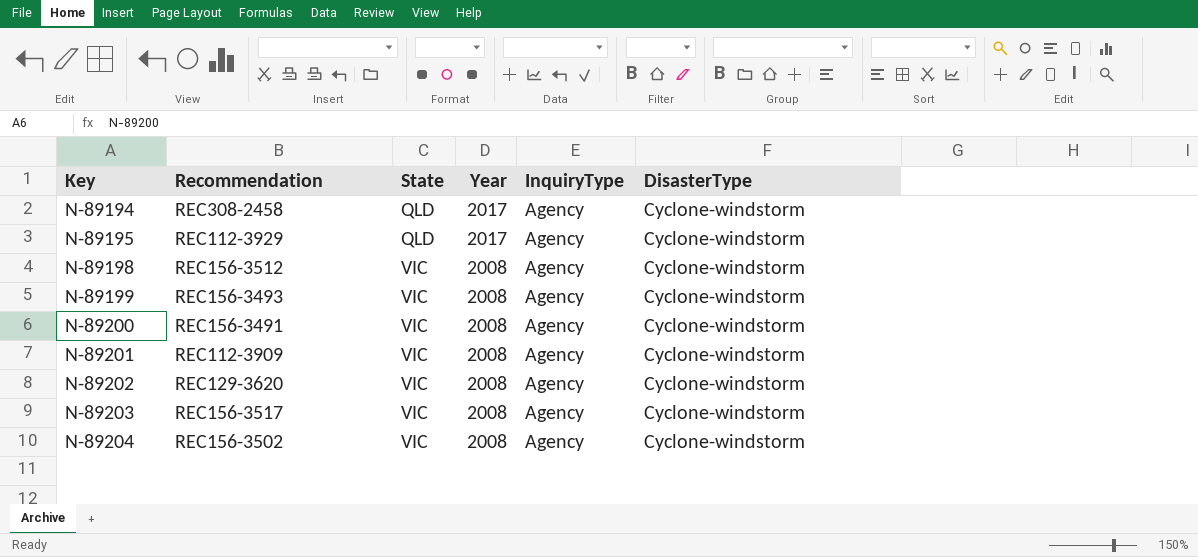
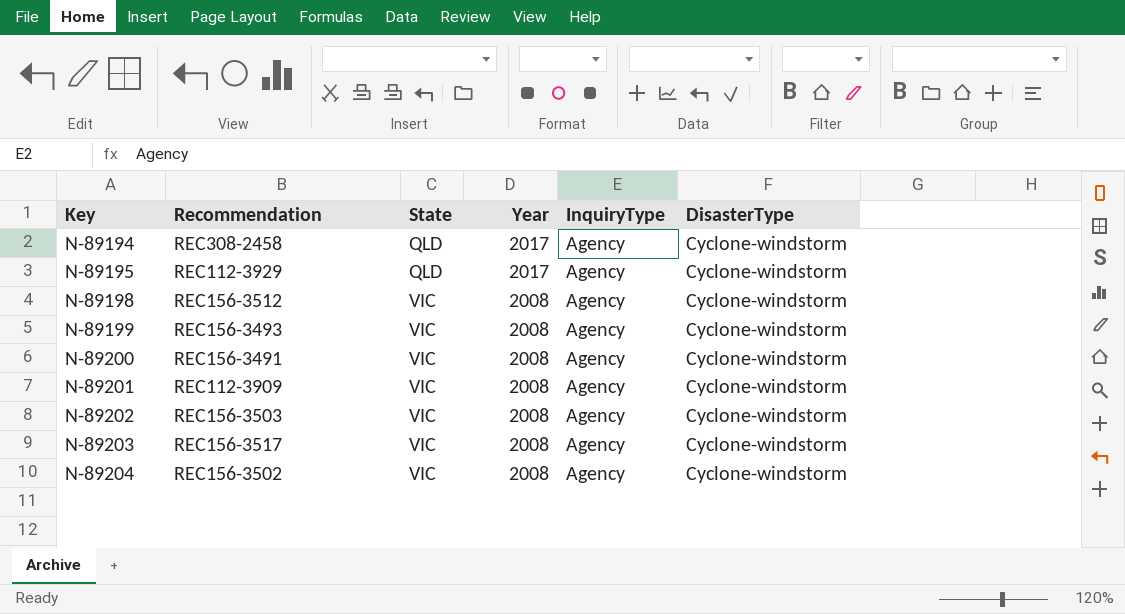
N-89202 | Recommendation: REC129-3620 -> REC156-3503

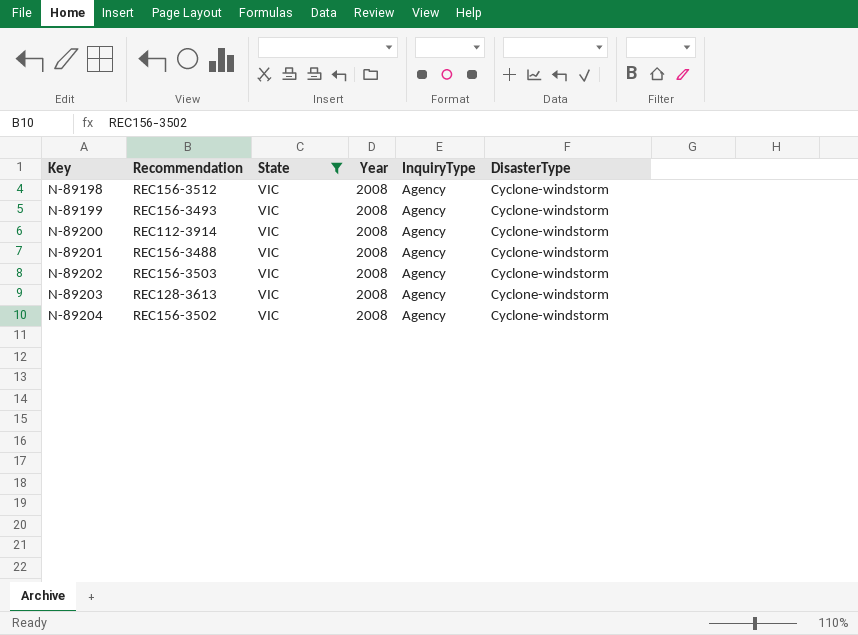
filter: none -> State = VIC
N-89200 | Recommendation: REC156-3491 -> REC112-3914
N-89201 | Recommendation: REC112-3909 -> REC156-3488
N-89203 | Recommendation: REC156-3517 -> REC128-3613

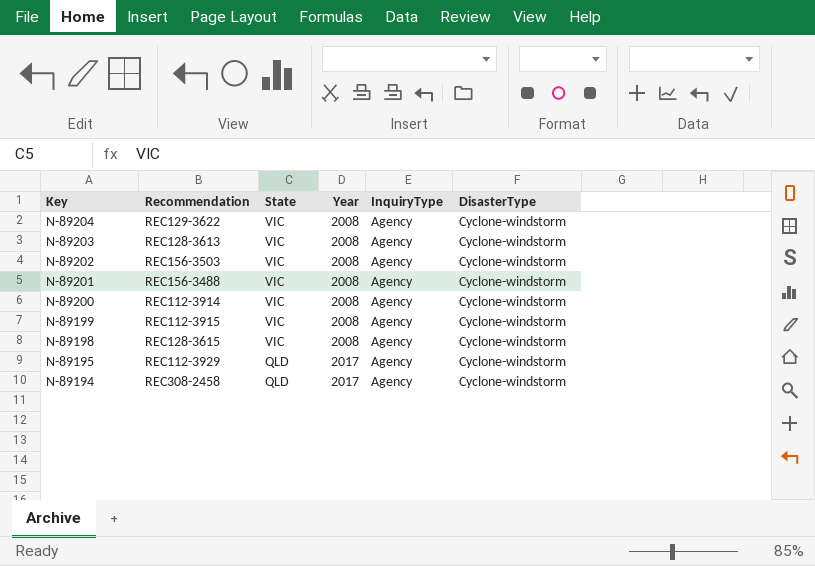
filter: State = VIC -> none
row order: Key ascending -> Key descending
N-89204 | Recommendation: REC156-3502 -> REC129-3622
N-89199 | Recommendation: REC156-3493 -> REC112-3915
N-89198 | Recommendation: REC156-3512 -> REC128-3615

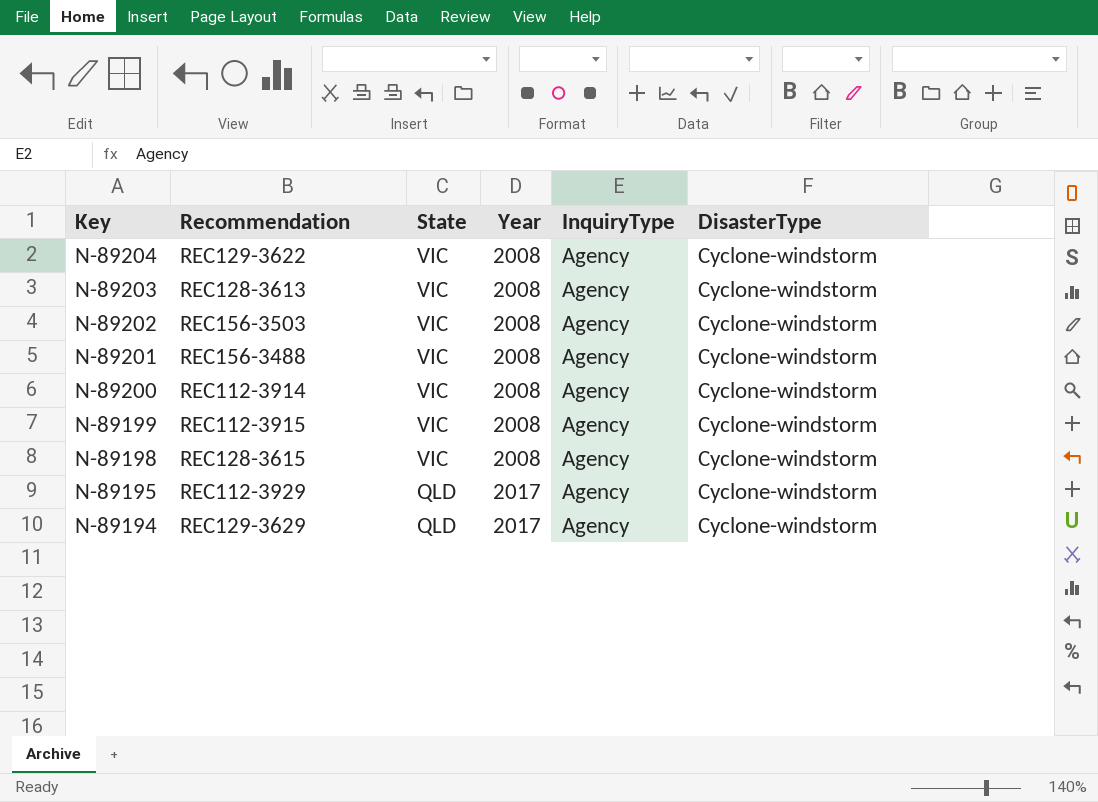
N-89194 | Recommendation: REC308-2458 -> REC129-3629

